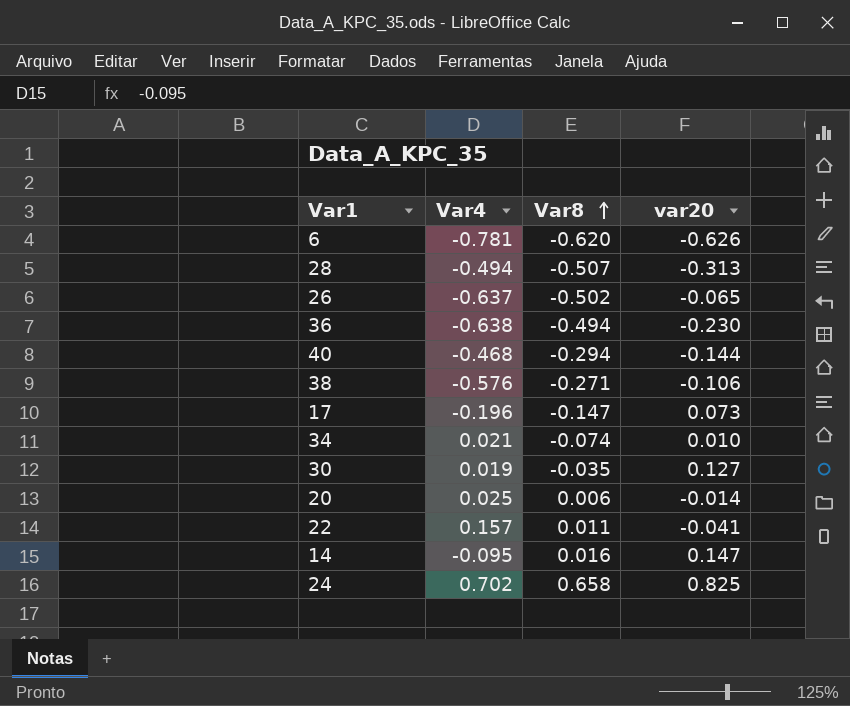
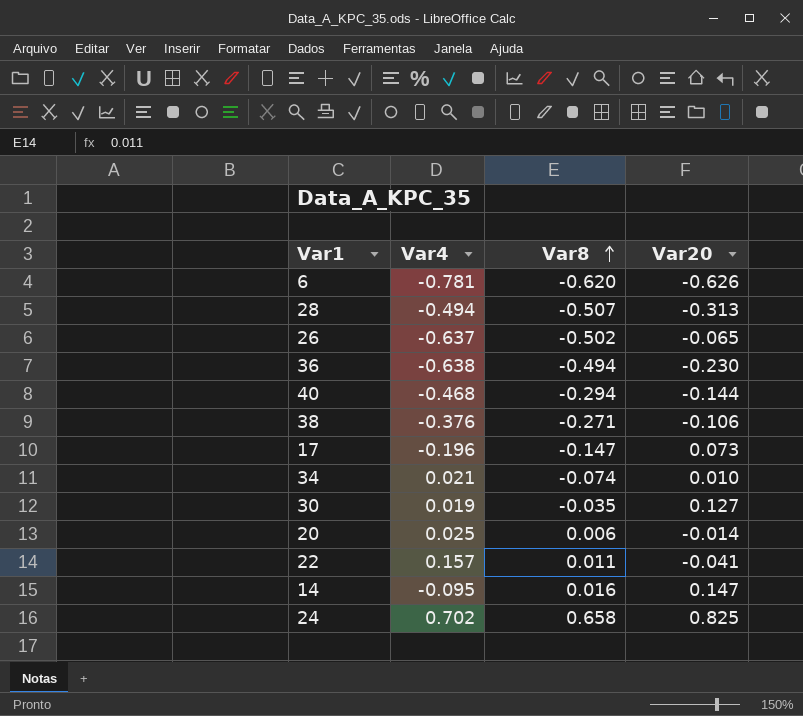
column name: var20 -> Var20
38 | Var4: -0.576 -> -0.376

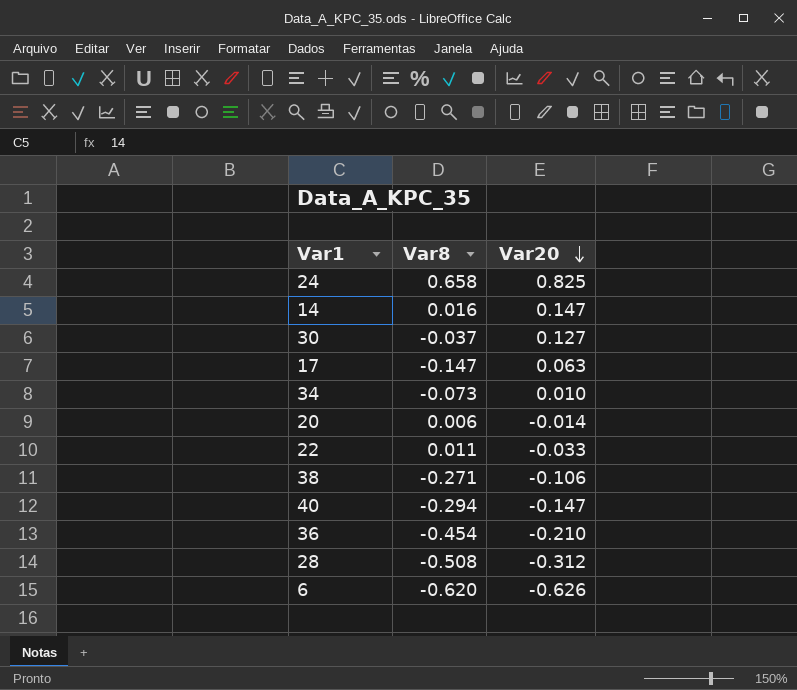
row order: Var8 ascending -> Var20 descending
column Var4 | position: 2 -> none
row 26: -0.637 | -0.502 | -0.065 -> none
30 | Var8: -0.035 -> -0.037
17 | Var20: 0.073 -> 0.063
34 | Var8: -0.074 -> -0.073
22 | Var20: -0.041 -> -0.033
40 | Var20: -0.144 -> -0.147
36 | Var8: -0.494 -> -0.454
36 | Var20: -0.230 -> -0.210
28 | Var8: -0.507 -> -0.508
28 | Var20: -0.313 -> -0.312

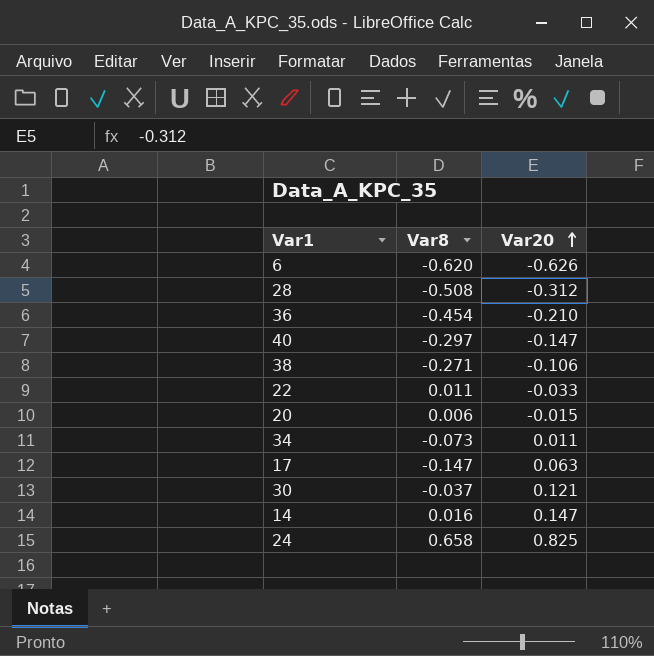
row order: Var20 descending -> Var20 ascending
40 | Var8: -0.294 -> -0.297
20 | Var20: -0.014 -> -0.015
34 | Var20: 0.010 -> 0.011
30 | Var20: 0.127 -> 0.121

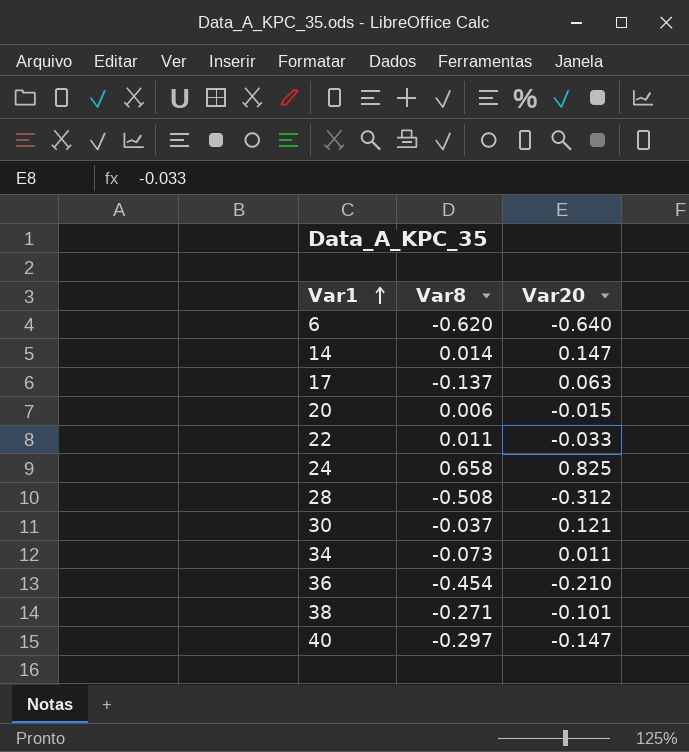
row order: Var20 ascending -> Var1 ascending
6 | Var20: -0.626 -> -0.640
14 | Var8: 0.016 -> 0.014
17 | Var8: -0.147 -> -0.137
38 | Var20: -0.106 -> -0.101

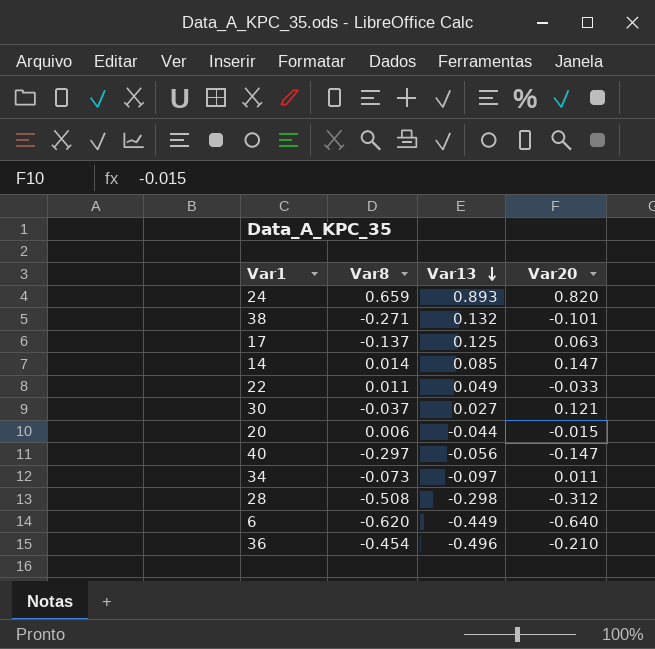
row order: Var1 ascending -> Var13 descending
column Var13 | position: none -> 3
24 | Var8: 0.658 -> 0.659
24 | Var20: 0.825 -> 0.820

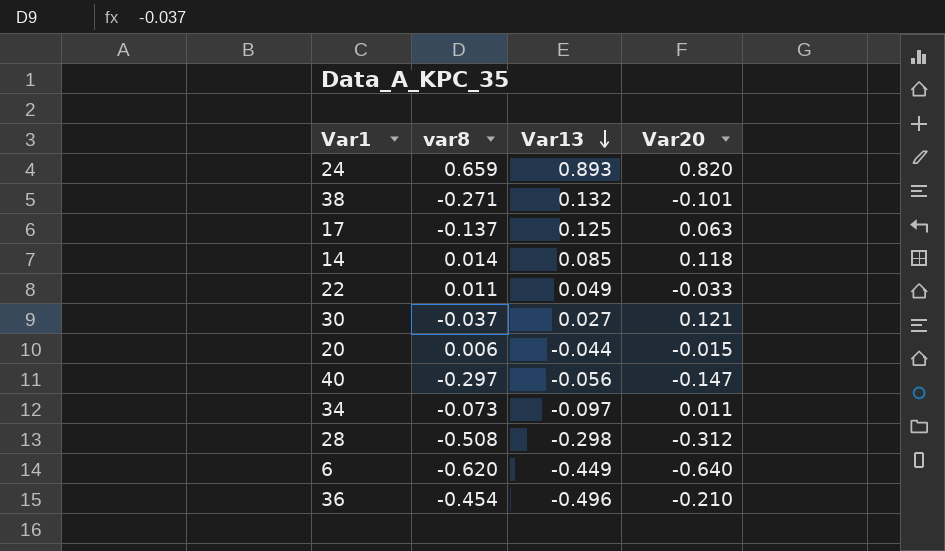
column name: Var8 -> var8
14 | Var20: 0.147 -> 0.118

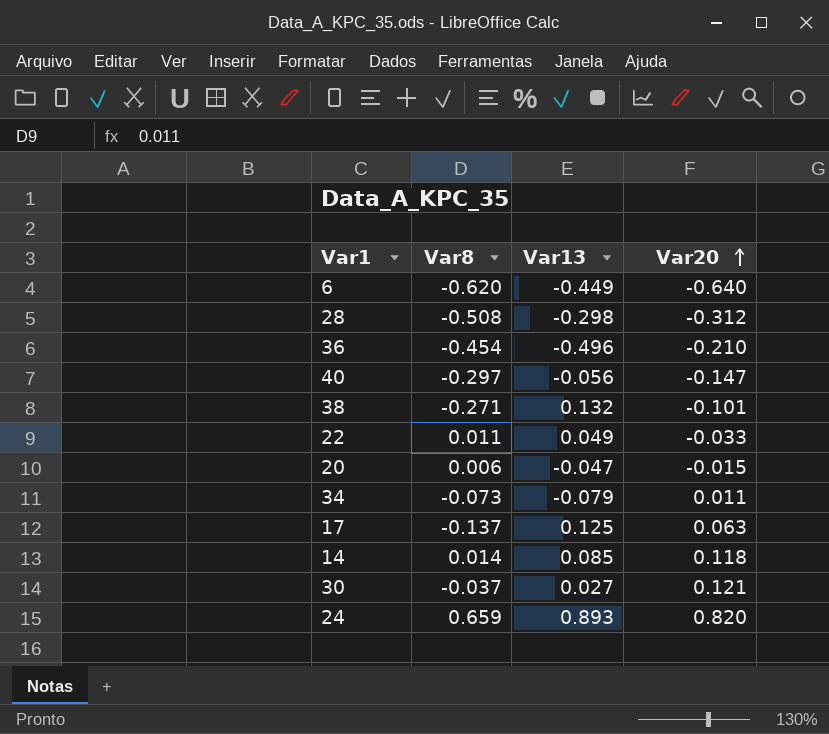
row order: Var13 descending -> Var20 ascending
column name: var8 -> Var8
20 | Var13: -0.044 -> -0.047
34 | Var13: -0.097 -> -0.079

